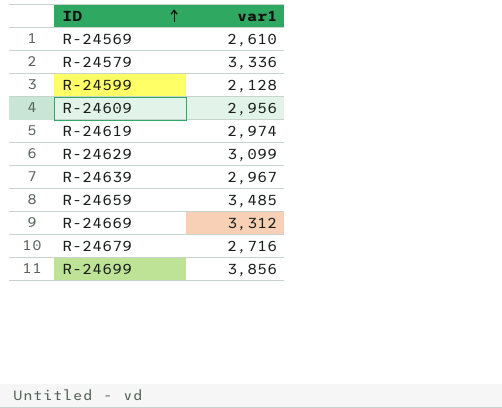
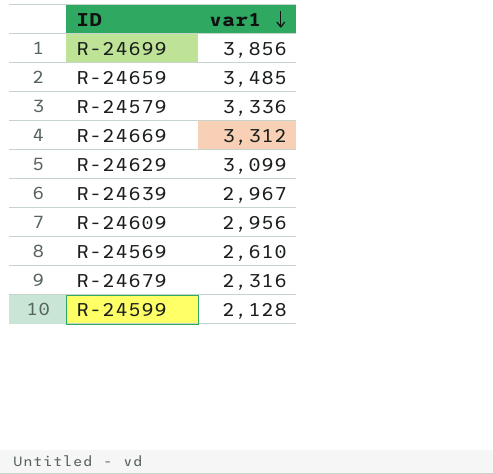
row order: ID ascending -> var1 descending
row R-24619: 2,974 -> none
R-24679 | var1: 2,716 -> 2,316

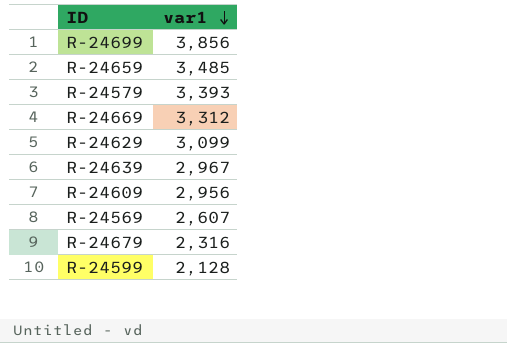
R-24579 | var1: 3,336 -> 3,393
R-24569 | var1: 2,610 -> 2,607

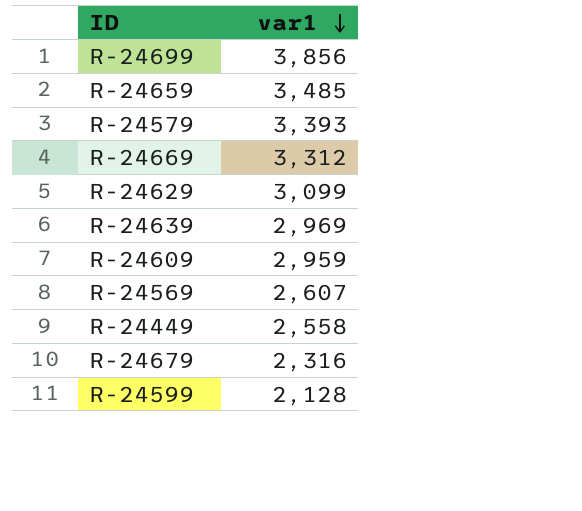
R-24639 | var1: 2,967 -> 2,969
R-24609 | var1: 2,956 -> 2,959
row R-24449: none -> 2,558

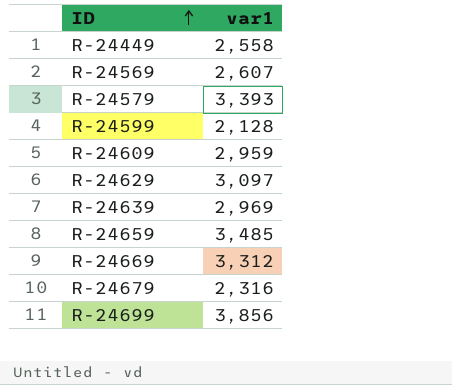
row order: var1 descending -> ID ascending
R-24629 | var1: 3,099 -> 3,097

